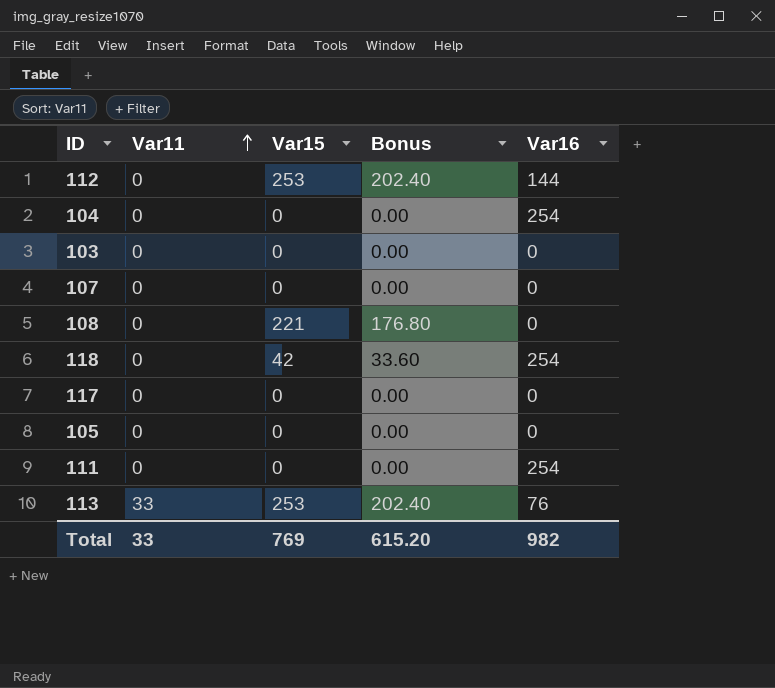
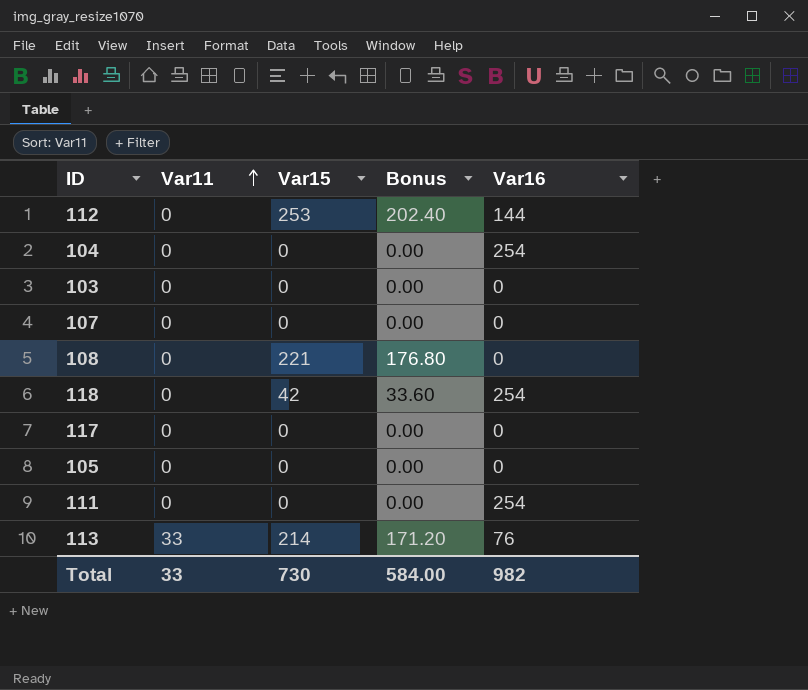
113 | Var15: 253 -> 214
113 | Bonus: 202.40 -> 171.20
Total | Var15: 769 -> 730
Total | Bonus: 615.20 -> 584.00

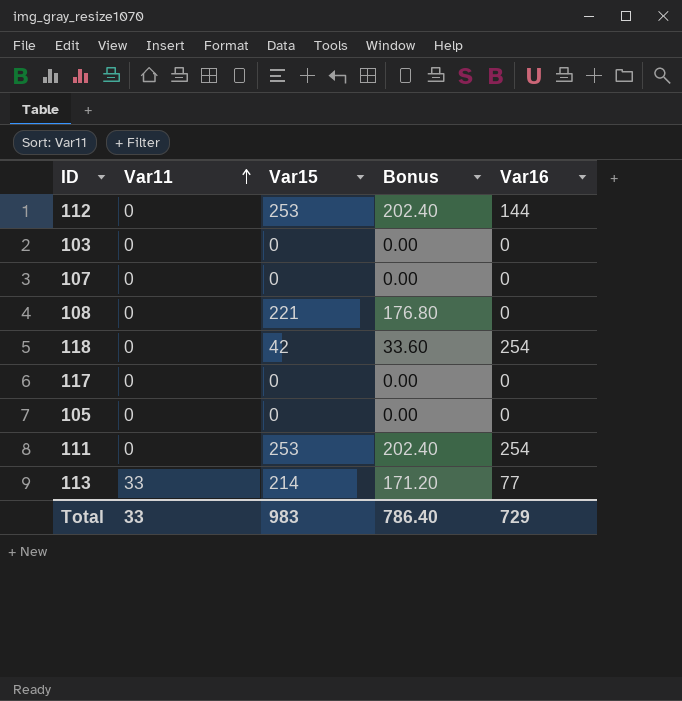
row 104: 0 | 0 | 0.00 | 254 -> none
111 | Var15: 0 -> 253
111 | Bonus: 0.00 -> 202.40
113 | Var16: 76 -> 77
Total | Var15: 730 -> 983
Total | Bonus: 584.00 -> 786.40
Total | Var16: 982 -> 729

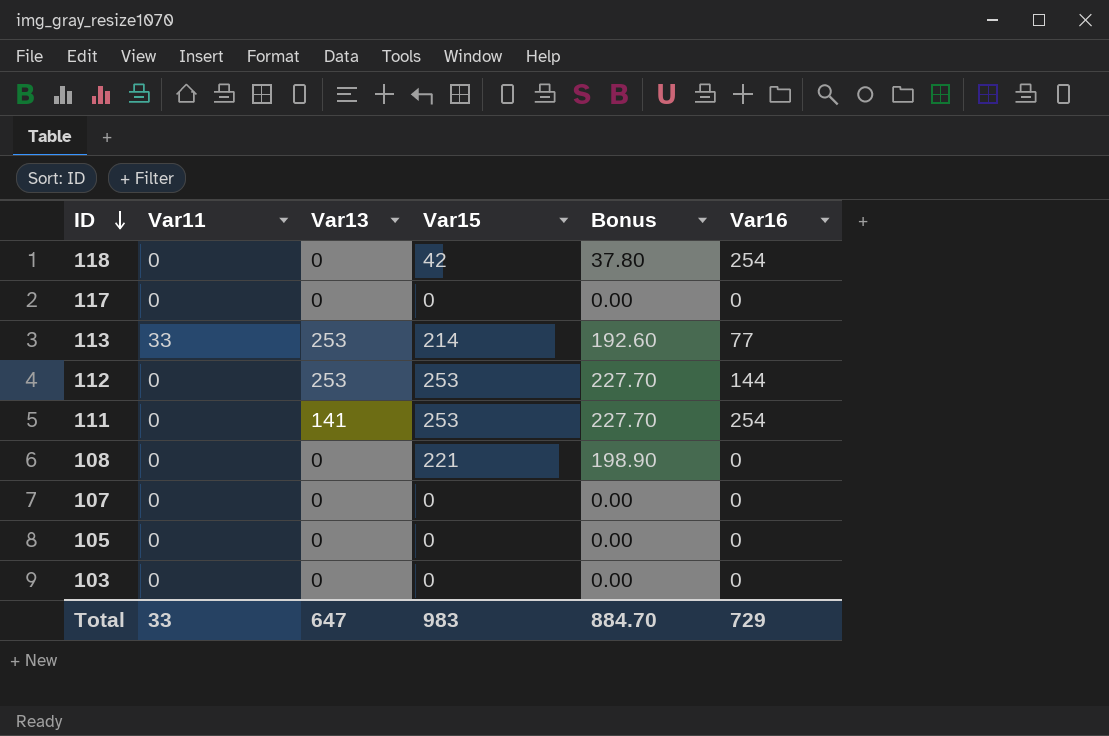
row order: Var11 ascending -> ID descending
column Var13 | position: none -> 3
column Bonus | formula: [Var15] * 0.8 -> [Var15] * 0.9
Total | Bonus: 786.40 -> 884.70

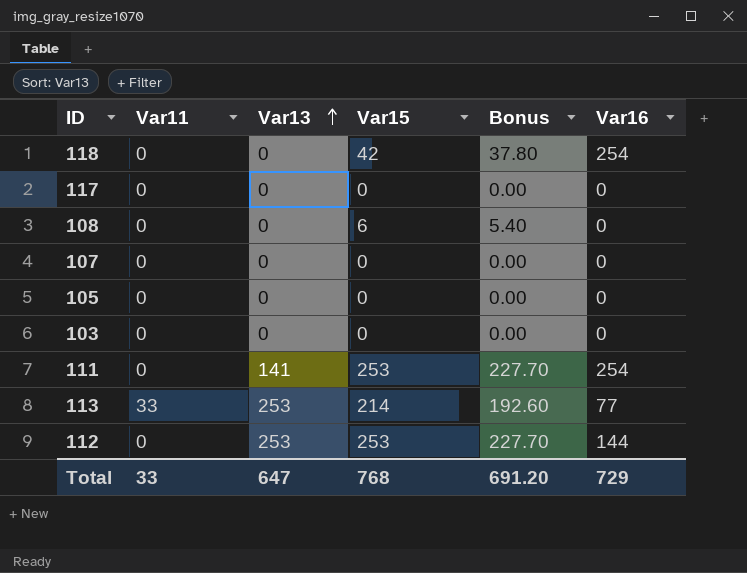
row order: ID descending -> Var13 ascending
108 | Var15: 221 -> 6
108 | Bonus: 198.90 -> 5.40
Total | Var15: 983 -> 768
Total | Bonus: 884.70 -> 691.20

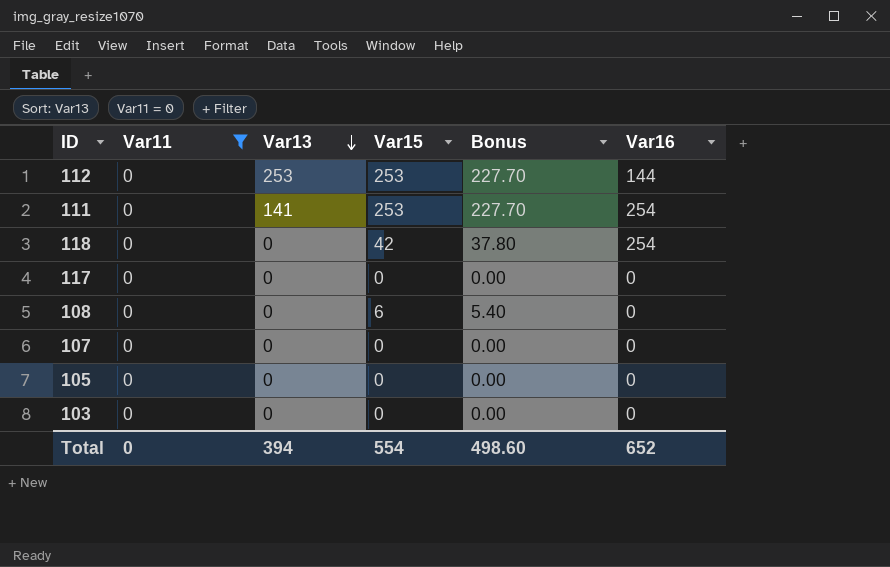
filter: none -> Var11 = 0
row order: Var13 ascending -> Var13 descending
Total | Var11: 33 -> 0
Total | Var13: 647 -> 394
Total | Var15: 768 -> 554
Total | Bonus: 691.20 -> 498.60
Total | Var16: 729 -> 652

